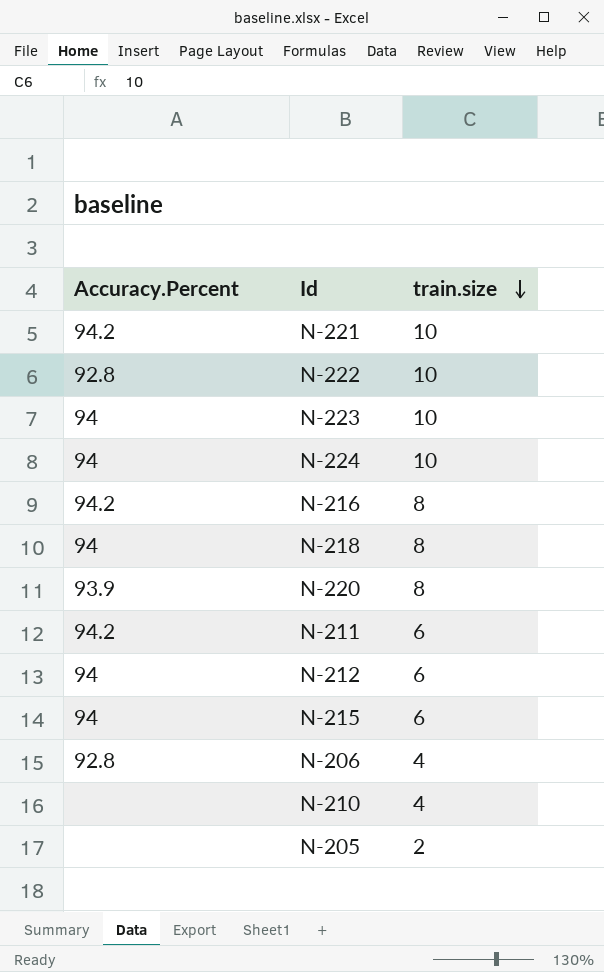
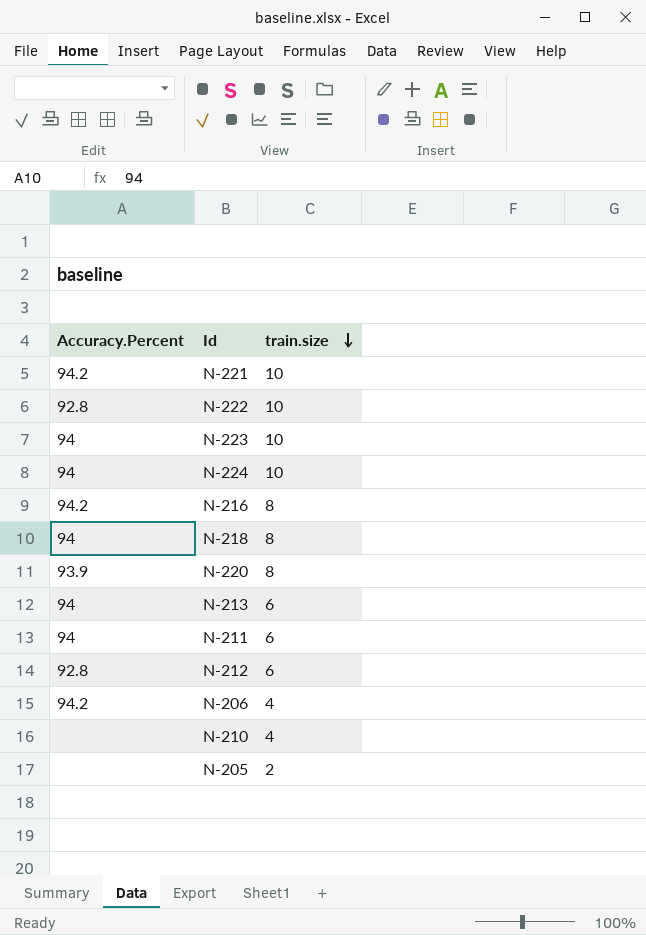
row N-215: 94 | 6 -> none
row N-213: none -> 94 | 6
N-211 | Accuracy.Percent: 94.2 -> 94
N-212 | Accuracy.Percent: 94 -> 92.8
N-206 | Accuracy.Percent: 92.8 -> 94.2

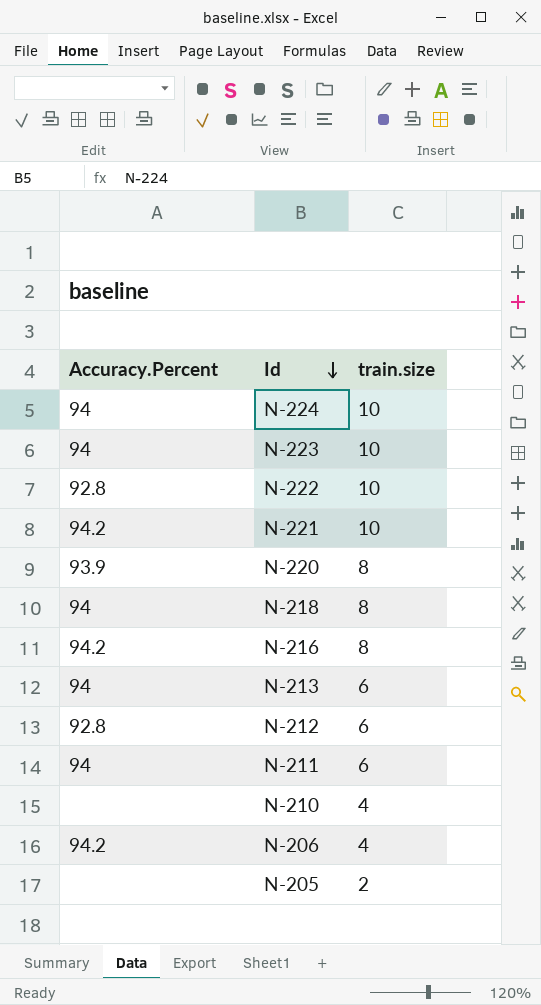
row order: train.size descending -> Id descending

